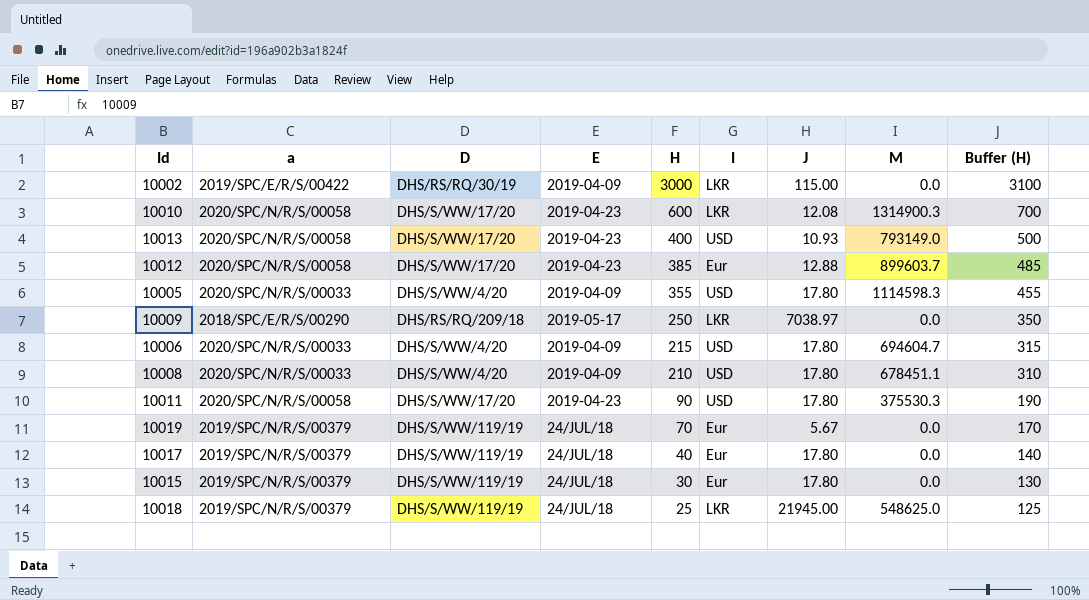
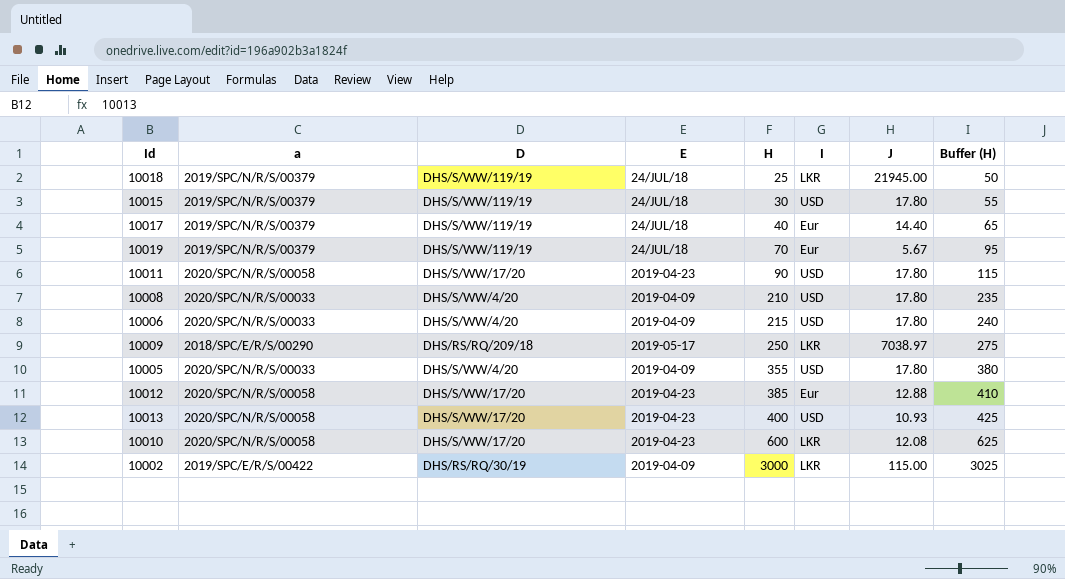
row order: H descending -> H ascending
column M | position: 8 -> none
column Buffer (H) | formula: [H] + 100 -> [H] + 25
10015 | I: Eur -> USD
10017 | J: 17.80 -> 14.40

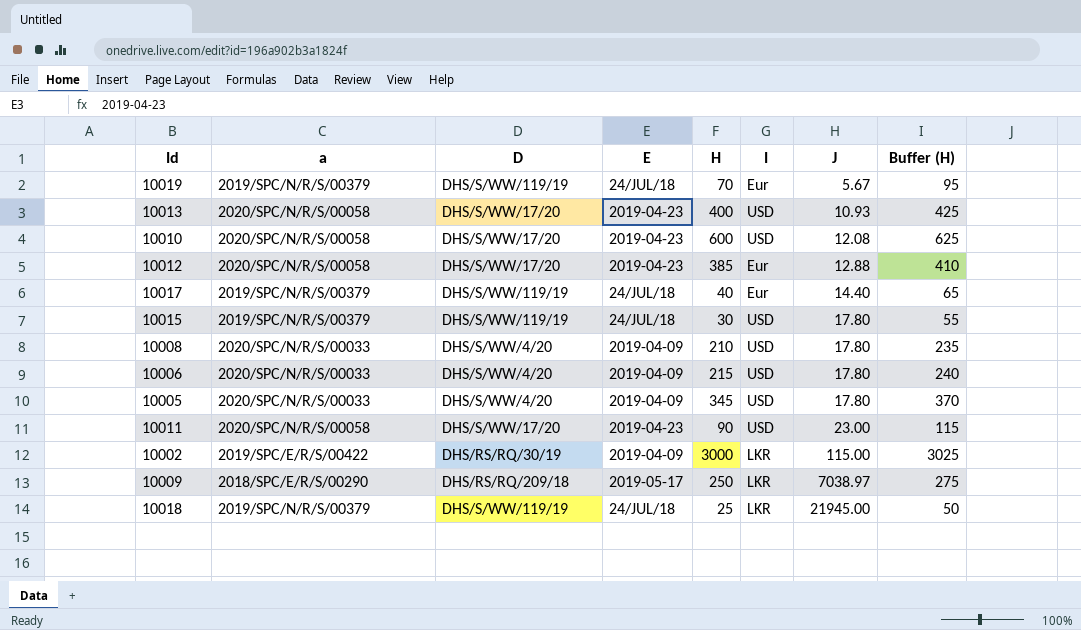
row order: H ascending -> J ascending
10010 | I: LKR -> USD
10005 | H: 355 -> 345
10005 | Buffer (H): 380 -> 370
10011 | J: 17.80 -> 23.00

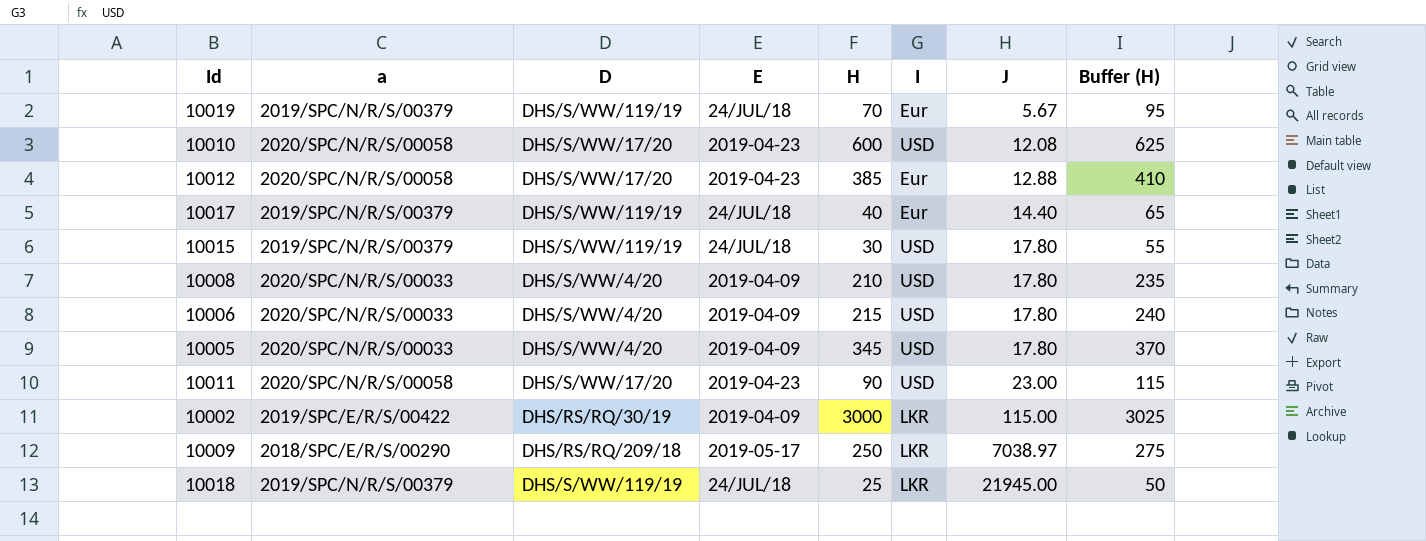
row 10013: 2020/SPC/N/R/S/00058 | DHS/S/WW/17/20 | 2019-04-23 | 400 | USD | 10.93 | 425 -> none

